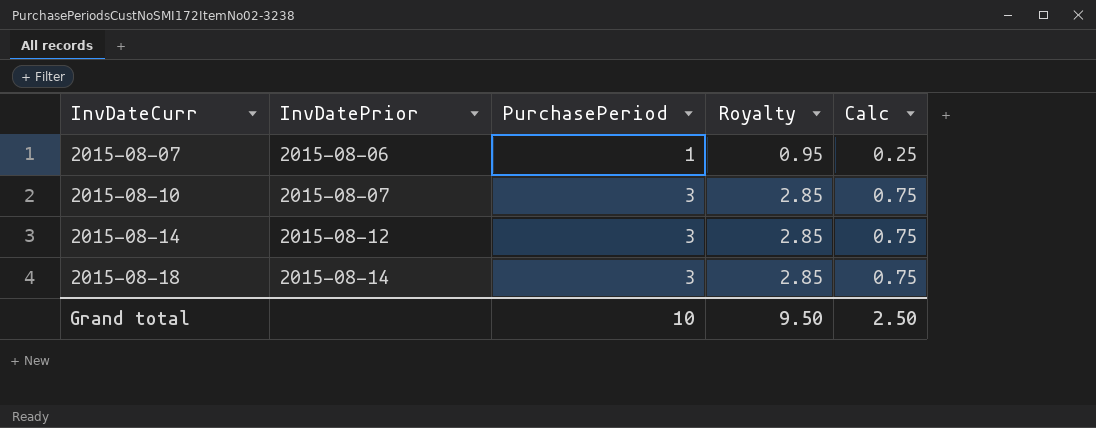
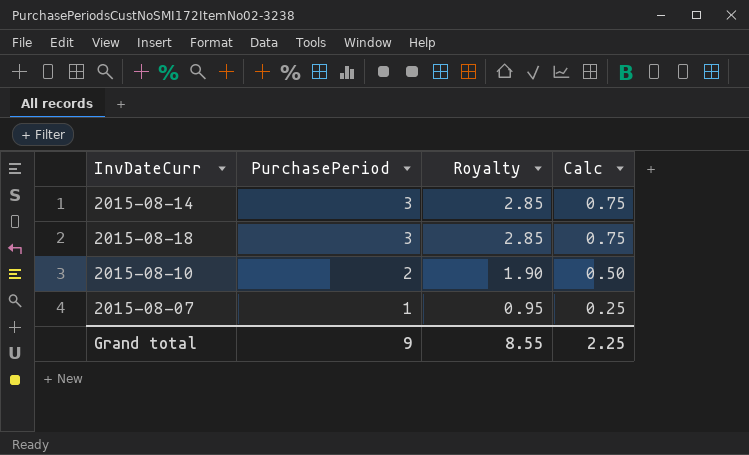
row order: InvDateCurr ascending -> PurchasePeriod descending
column InvDatePrior | position: 2 -> none
2015-08-10 | PurchasePeriod: 3 -> 2
2015-08-10 | Royalty: 2.85 -> 1.90
2015-08-10 | Calc: 0.75 -> 0.50
Grand total | PurchasePeriod: 10 -> 9
Grand total | Royalty: 9.50 -> 8.55
Grand total | Calc: 2.50 -> 2.25

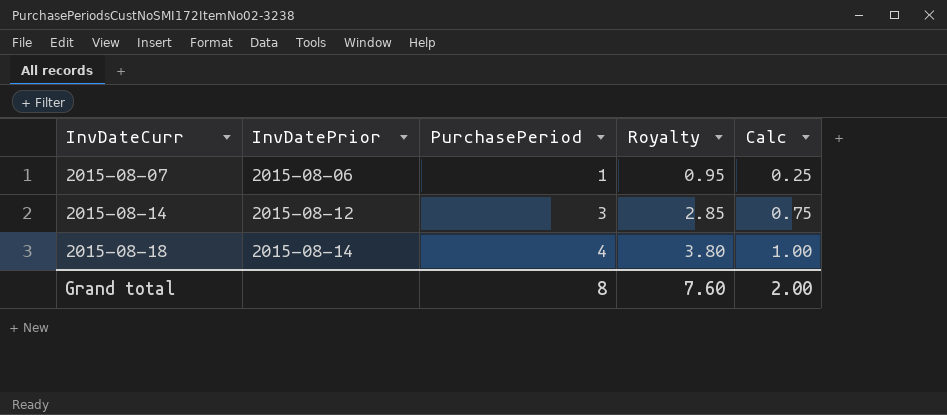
row order: PurchasePeriod descending -> InvDateCurr ascending
column InvDatePrior | position: none -> 2
row 2015-08-10: 2 | 1.90 | 0.50 -> none
2015-08-18 | PurchasePeriod: 3 -> 4
2015-08-18 | Royalty: 2.85 -> 3.80
2015-08-18 | Calc: 0.75 -> 1.00
Grand total | PurchasePeriod: 9 -> 8
Grand total | Royalty: 8.55 -> 7.60
Grand total | Calc: 2.25 -> 2.00

